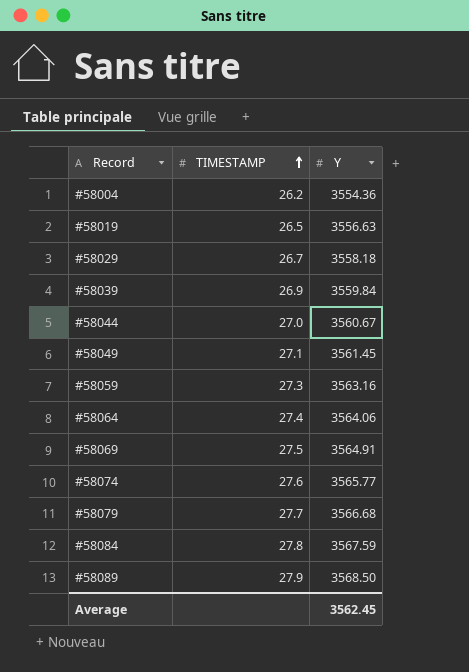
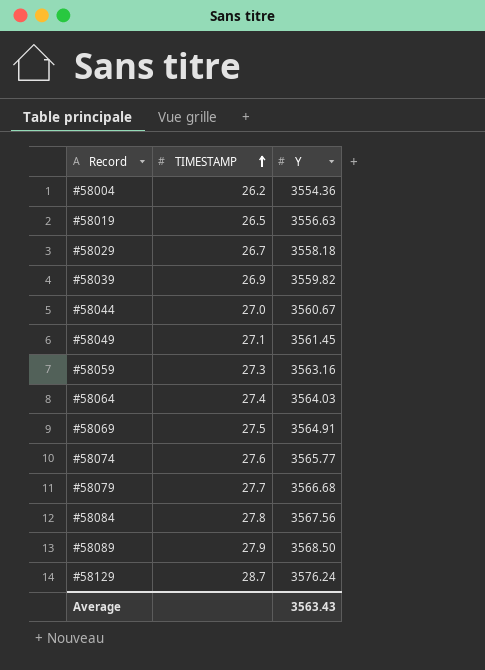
#58039 | Y: 3559.84 -> 3559.82
#58064 | Y: 3564.06 -> 3564.03
#58084 | Y: 3567.59 -> 3567.56
row #58129: none -> 28.7 | 3576.24
Average | Y: 3562.45 -> 3563.43

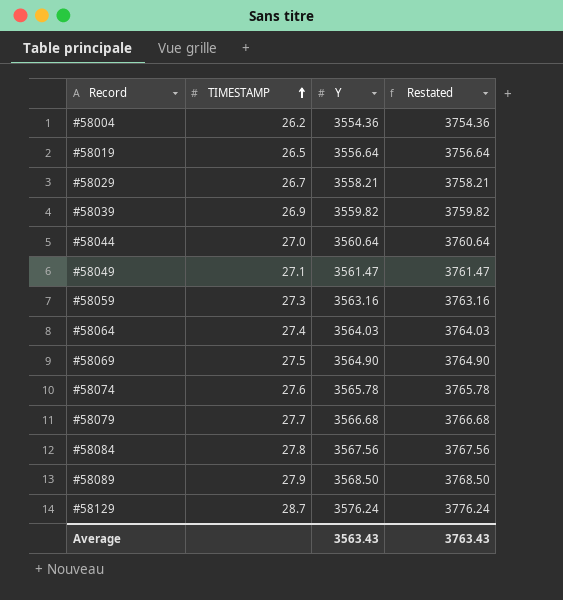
column Restated | formula: none -> [Y] + 200
#58019 | Y: 3556.63 -> 3556.64
#58029 | Y: 3558.18 -> 3558.21
#58044 | Y: 3560.67 -> 3560.64
#58049 | Y: 3561.45 -> 3561.47
#58069 | Y: 3564.91 -> 3564.90
#58074 | Y: 3565.77 -> 3565.78

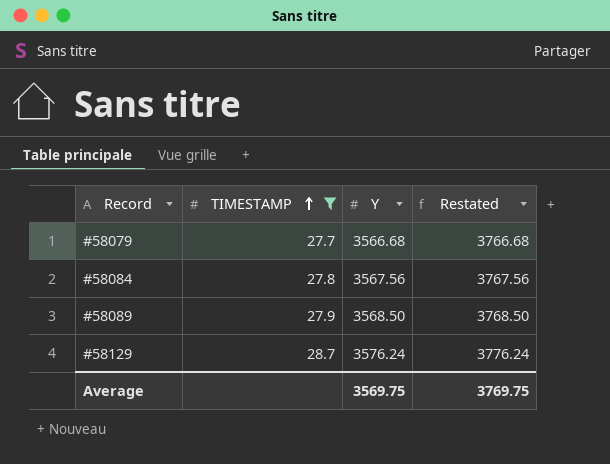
filter: none -> TIMESTAMP >= 27.7
Average | Y: 3563.43 -> 3569.75
Average | Restated: 3763.43 -> 3769.75

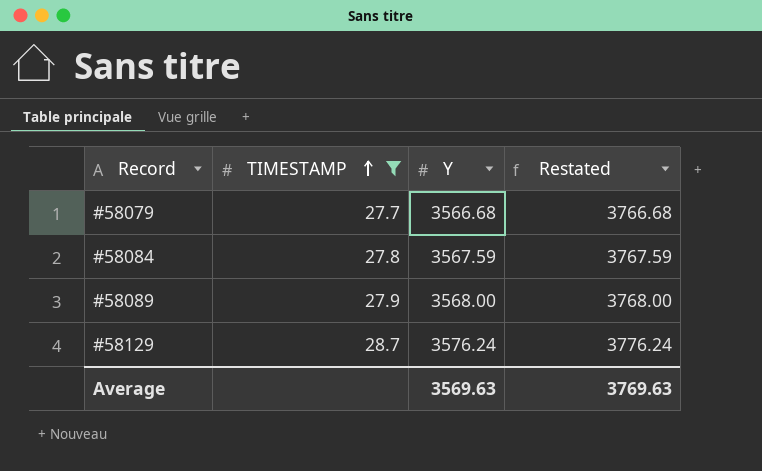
#58084 | Y: 3567.56 -> 3567.59
#58084 | Restated: 3767.56 -> 3767.59
#58089 | Y: 3568.50 -> 3568.00
#58089 | Restated: 3768.50 -> 3768.00
Average | Y: 3569.75 -> 3569.63
Average | Restated: 3769.75 -> 3769.63

